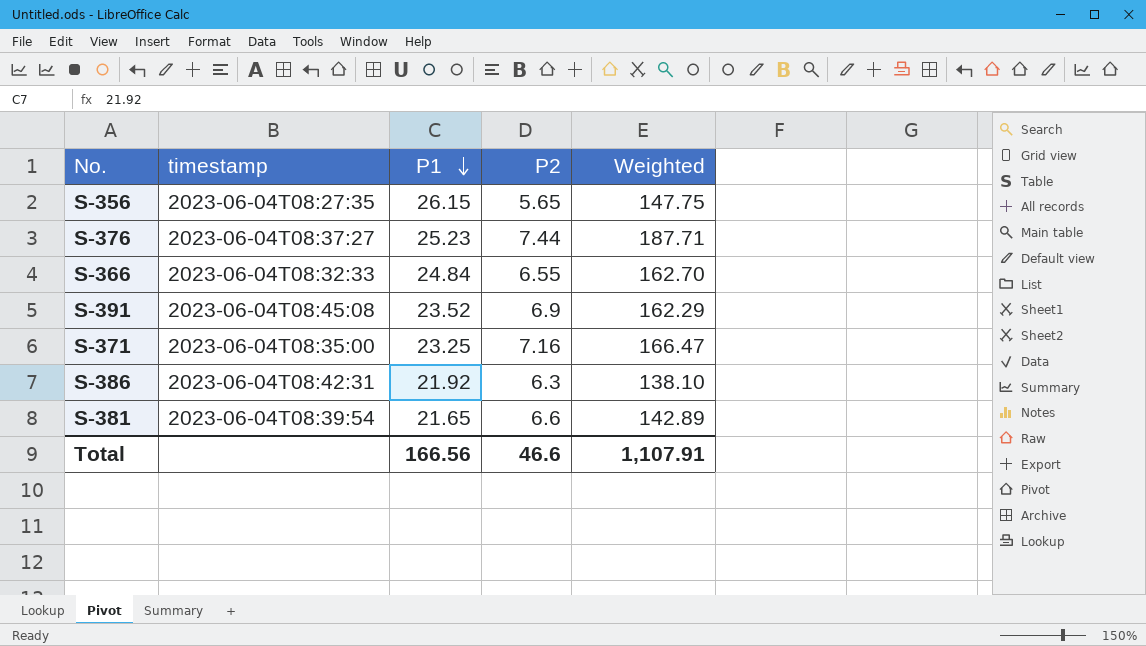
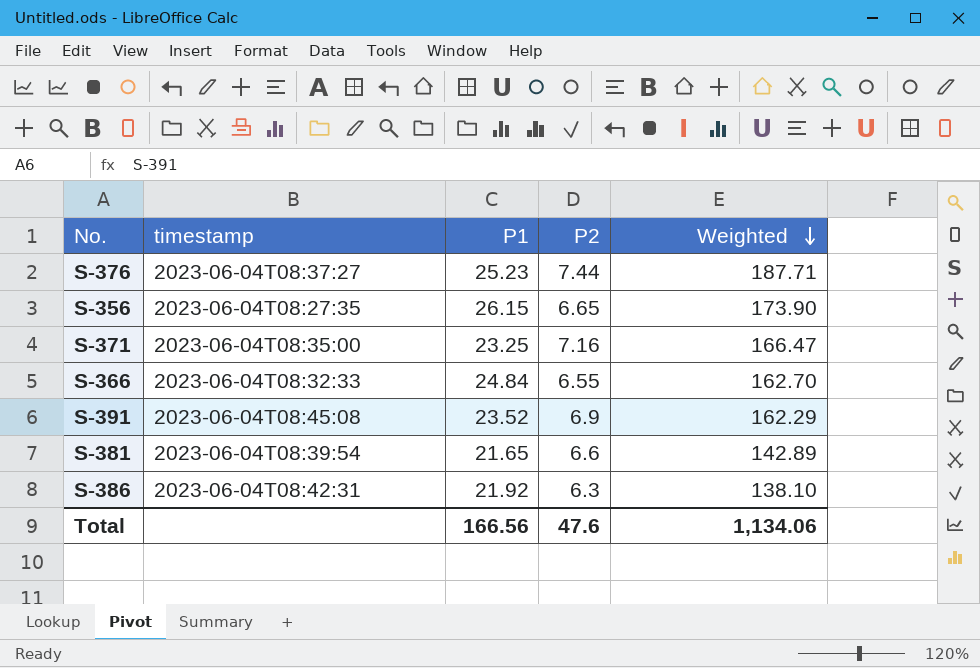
row order: P1 descending -> Weighted descending
S-356 | P2: 5.65 -> 6.65
S-356 | Weighted: 147.75 -> 173.90
Total | P2: 46.6 -> 47.6
Total | Weighted: 1,107.91 -> 1,134.06

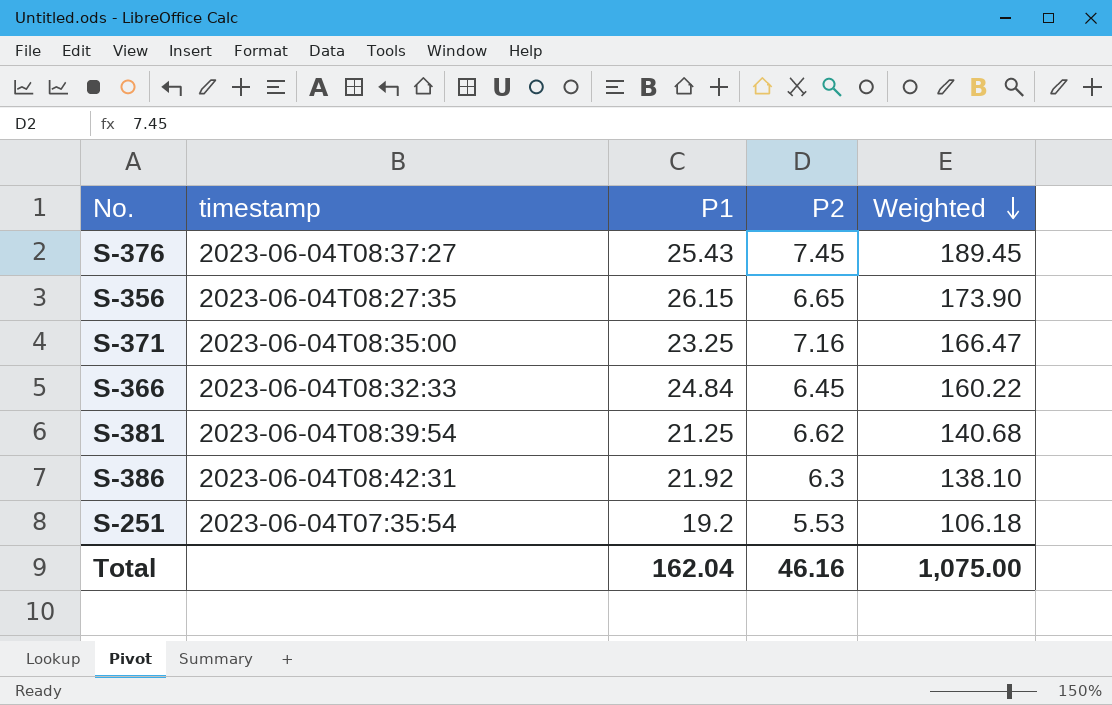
row S-391: 2023-06-04T08:45:08 | 23.52 | 6.9 | 162.29 -> none
S-376 | P1: 25.23 -> 25.43
S-376 | P2: 7.44 -> 7.45
S-376 | Weighted: 187.71 -> 189.45
S-366 | P2: 6.55 -> 6.45
S-366 | Weighted: 162.70 -> 160.22
S-381 | P1: 21.65 -> 21.25
S-381 | P2: 6.6 -> 6.62
S-381 | Weighted: 142.89 -> 140.68
row S-251: none -> 2023-06-04T07:35:54 | 19.2 | 5.53 | 106.18
Total | P1: 166.56 -> 162.04
Total | P2: 47.6 -> 46.16
Total | Weighted: 1,134.06 -> 1,075.00

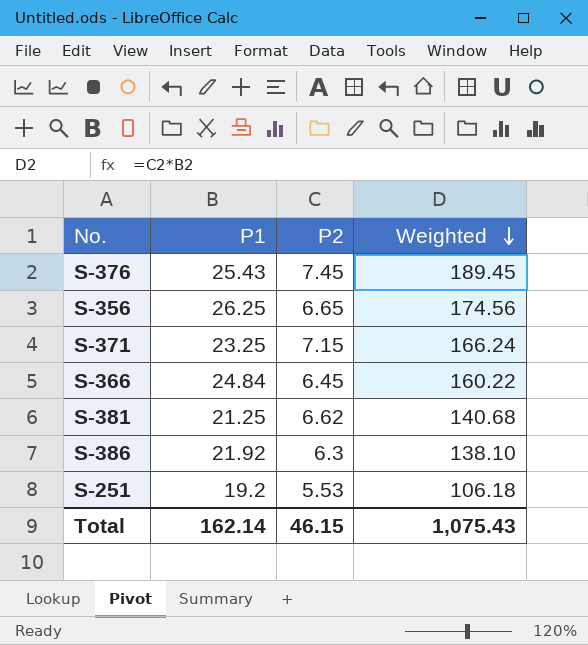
column timestamp | position: 2 -> none
S-356 | P1: 26.15 -> 26.25
S-356 | Weighted: 173.90 -> 174.56
S-371 | P2: 7.16 -> 7.15
S-371 | Weighted: 166.47 -> 166.24
Total | P1: 162.04 -> 162.14
Total | P2: 46.16 -> 46.15
Total | Weighted: 1,075.00 -> 1,075.43

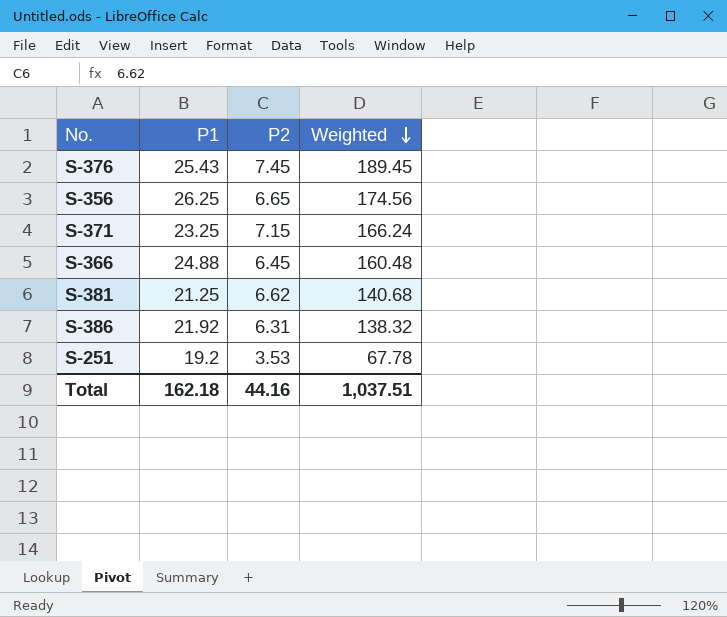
S-366 | P1: 24.84 -> 24.88
S-366 | Weighted: 160.22 -> 160.48
S-386 | P2: 6.3 -> 6.31
S-386 | Weighted: 138.10 -> 138.32
S-251 | P2: 5.53 -> 3.53
S-251 | Weighted: 106.18 -> 67.78
Total | P1: 162.14 -> 162.18
Total | P2: 46.15 -> 44.16
Total | Weighted: 1,075.43 -> 1,037.51

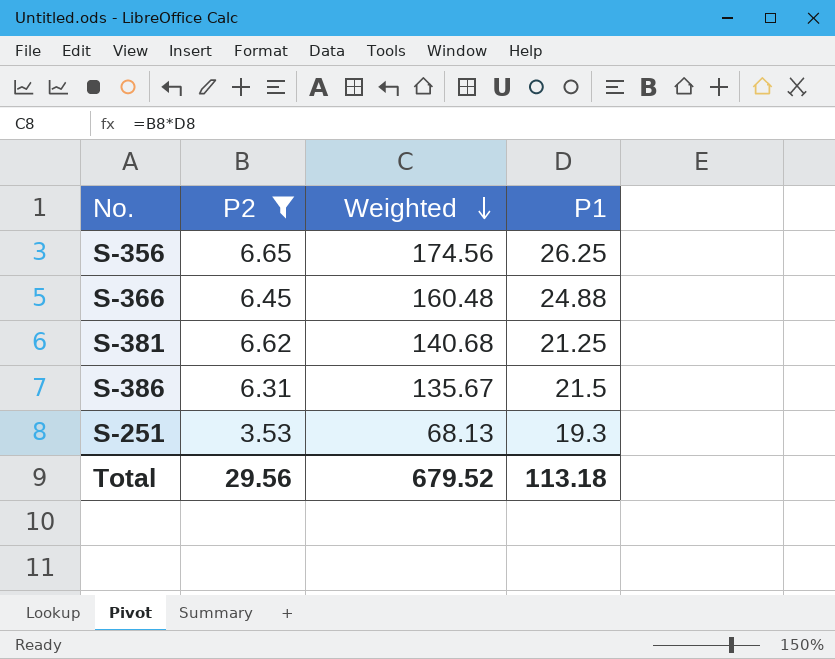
filter: none -> P2 <= 6.65
column P1 | position: 2 -> 4
S-386 | Weighted: 138.32 -> 135.67
S-386 | P1: 21.92 -> 21.5
S-251 | Weighted: 67.78 -> 68.13
S-251 | P1: 19.2 -> 19.3
Total | P2: 44.16 -> 29.56
Total | Weighted: 1,037.51 -> 679.52
Total | P1: 162.18 -> 113.18

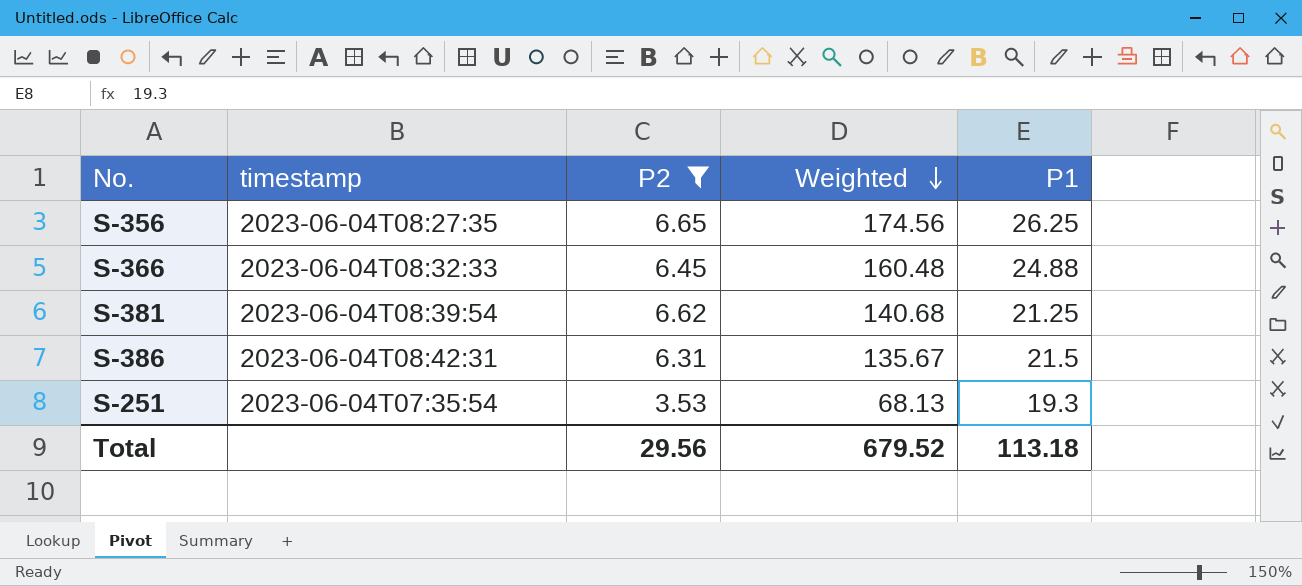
column timestamp | position: none -> 2

